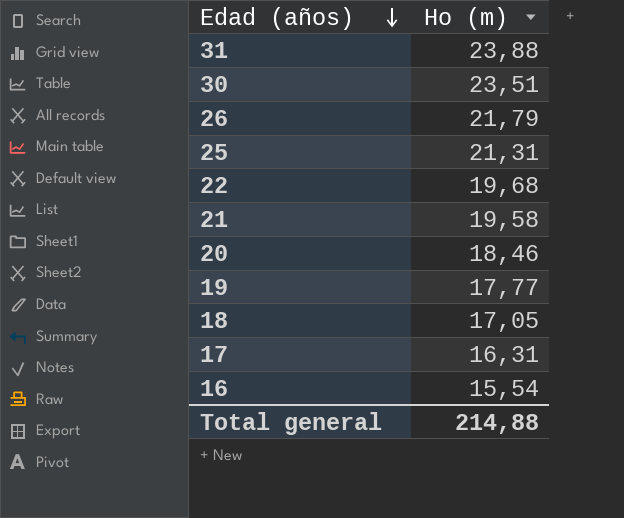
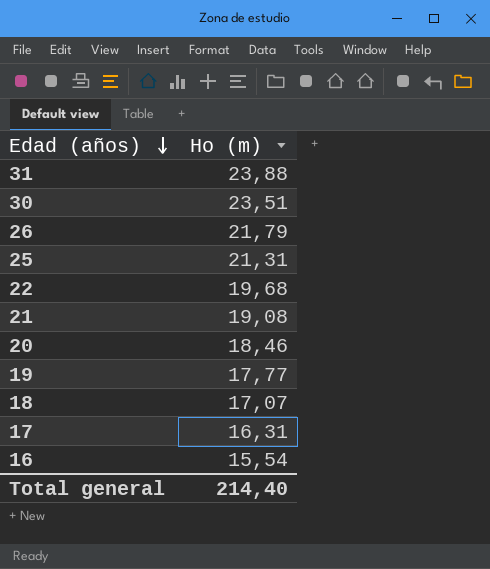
21 | Ho (m): 19,58 -> 19,08
18 | Ho (m): 17,05 -> 17,07
Total general | Ho (m): 214,88 -> 214,40

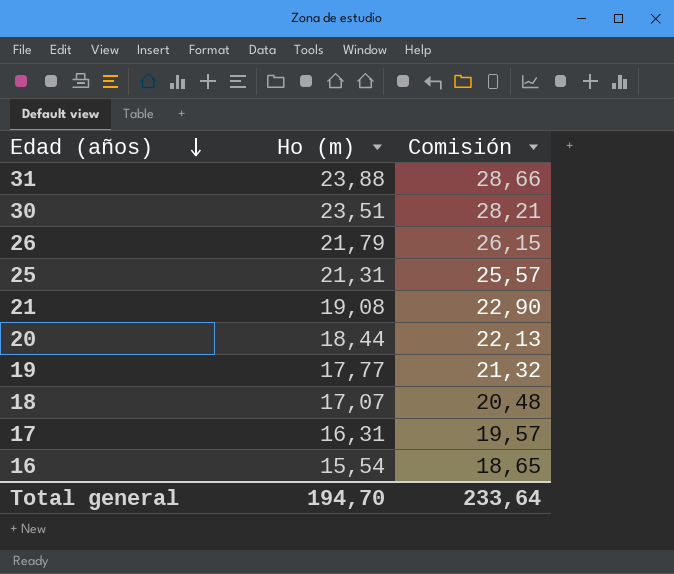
column Comisión | formula: none -> [Ho (m)] * 1,2
row 22: 19,68 -> none
20 | Ho (m): 18,46 -> 18,44
Total general | Ho (m): 214,40 -> 194,70

